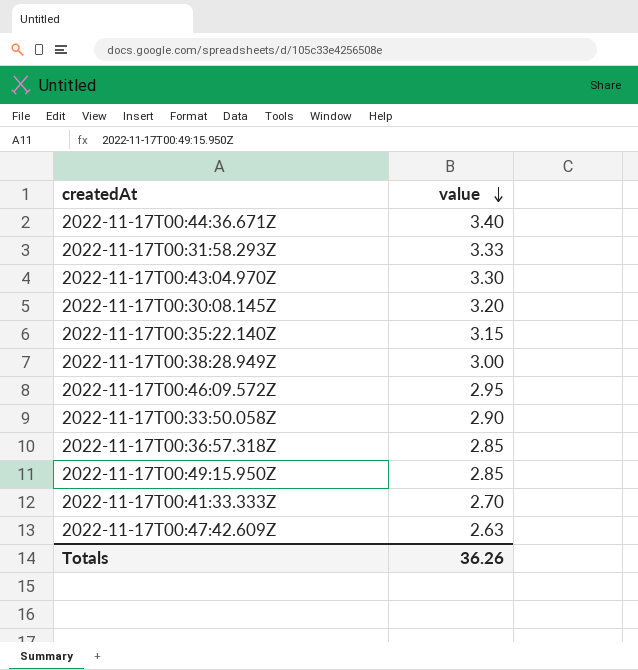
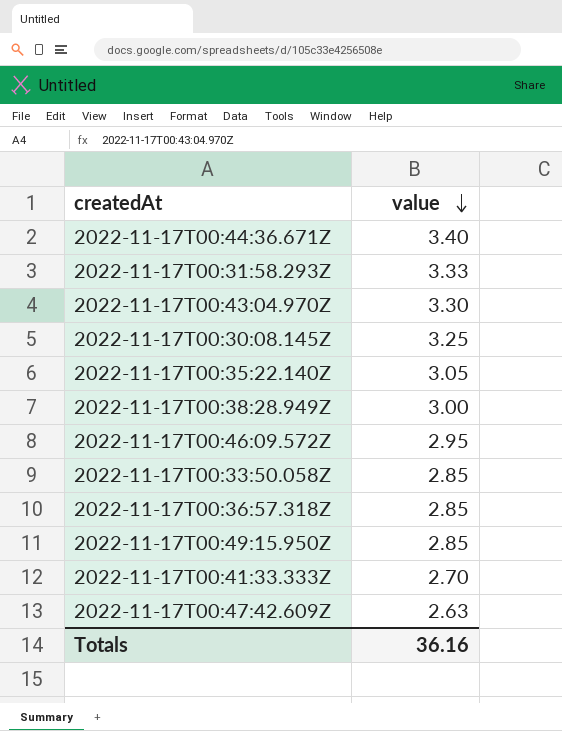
2022-11-17T00:30:08.145Z | value: 3.20 -> 3.25
2022-11-17T00:35:22.140Z | value: 3.15 -> 3.05
2022-11-17T00:33:50.058Z | value: 2.90 -> 2.85
Totals | value: 36.26 -> 36.16

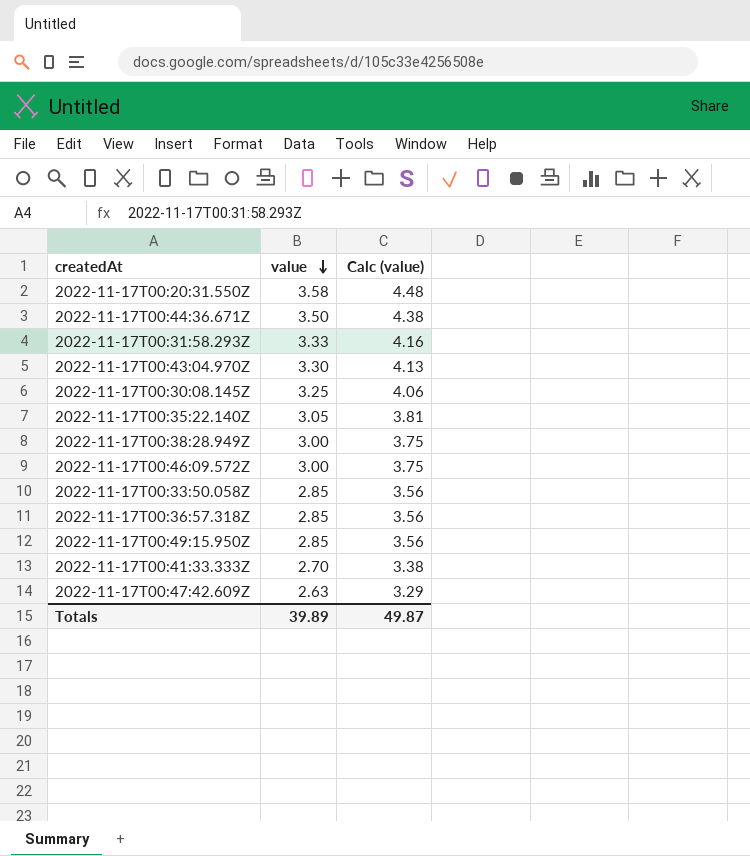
column Calc (value) | formula: none -> [value] * 1.25
row 2022-11-17T00:20:31.550Z: none -> 3.58 | 4.48
2022-11-17T00:44:36.671Z | value: 3.40 -> 3.50
2022-11-17T00:46:09.572Z | value: 2.95 -> 3.00
Totals | value: 36.16 -> 39.89

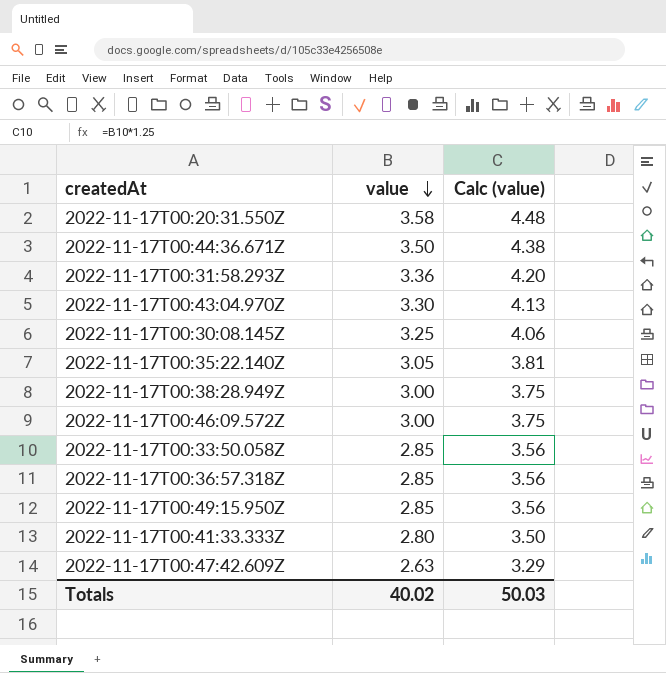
2022-11-17T00:31:58.293Z | value: 3.33 -> 3.36
2022-11-17T00:31:58.293Z | Calc (value): 4.16 -> 4.20
2022-11-17T00:41:33.333Z | value: 2.70 -> 2.80
2022-11-17T00:41:33.333Z | Calc (value): 3.38 -> 3.50
Totals | value: 39.89 -> 40.02
Totals | Calc (value): 49.87 -> 50.03

